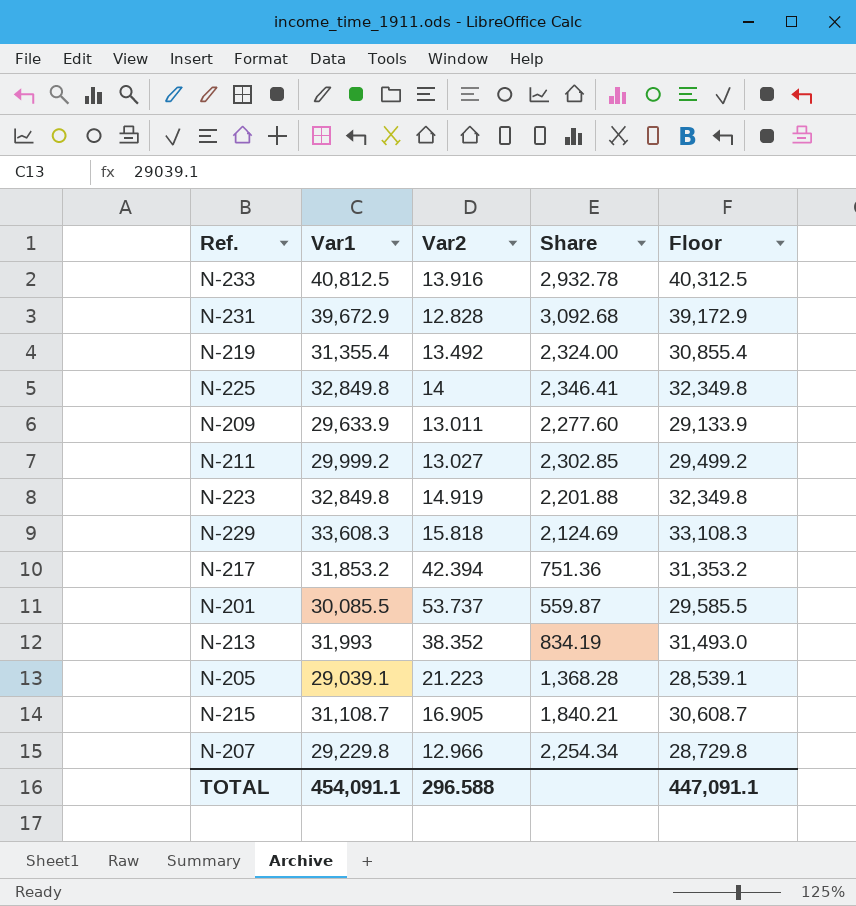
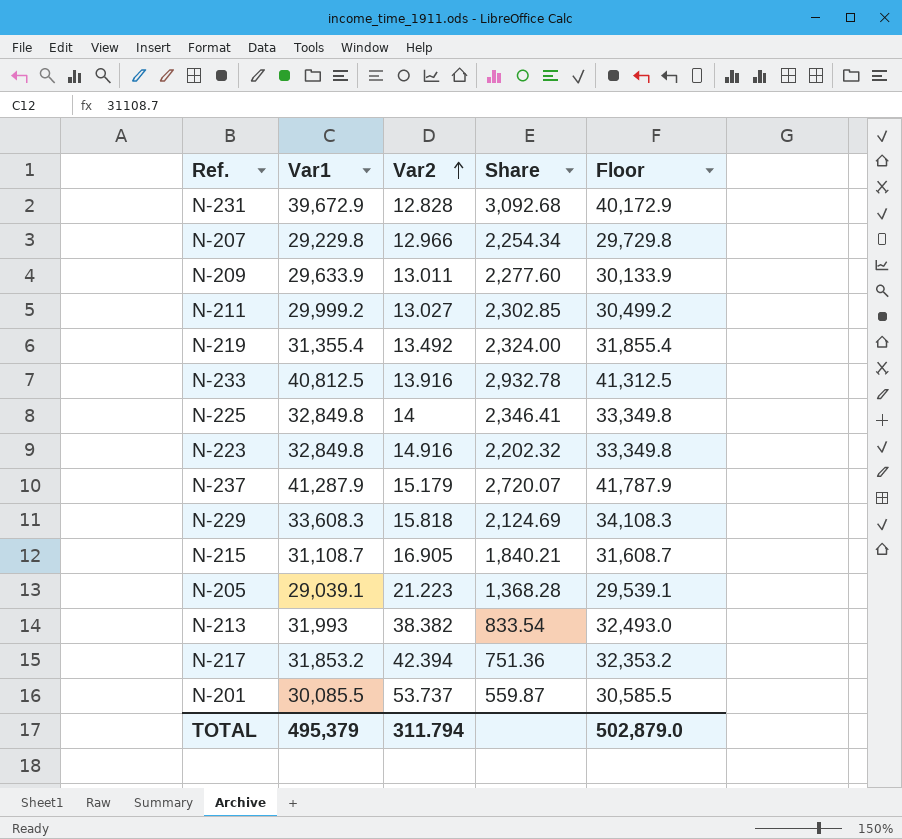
row order: none -> Var2 ascending
column Floor | formula: [Var1] - 500 -> [Var1] + 500
N-223 | Var2: 14.919 -> 14.916
N-223 | Share: 2,201.88 -> 2,202.32
row N-237: none -> 41,287.9 | 15.179 | 2,720.07 | 41,787.9
N-213 | Var2: 38.352 -> 38.382
N-213 | Share: 834.19 -> 833.54
TOTAL | Var1: 454,091.1 -> 495,379
TOTAL | Var2: 296.588 -> 311.794
TOTAL | Floor: 447,091.1 -> 502,879.0

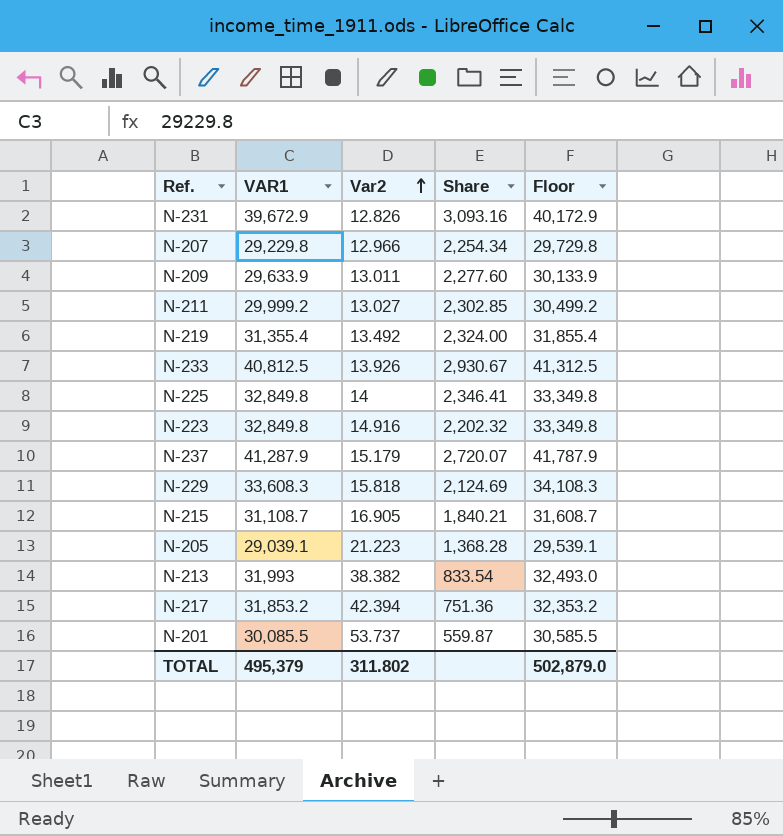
column name: Var1 -> VAR1
N-231 | Var2: 12.828 -> 12.826
N-231 | Share: 3,092.68 -> 3,093.16
N-233 | Var2: 13.916 -> 13.926
N-233 | Share: 2,932.78 -> 2,930.67
TOTAL | Var2: 311.794 -> 311.802

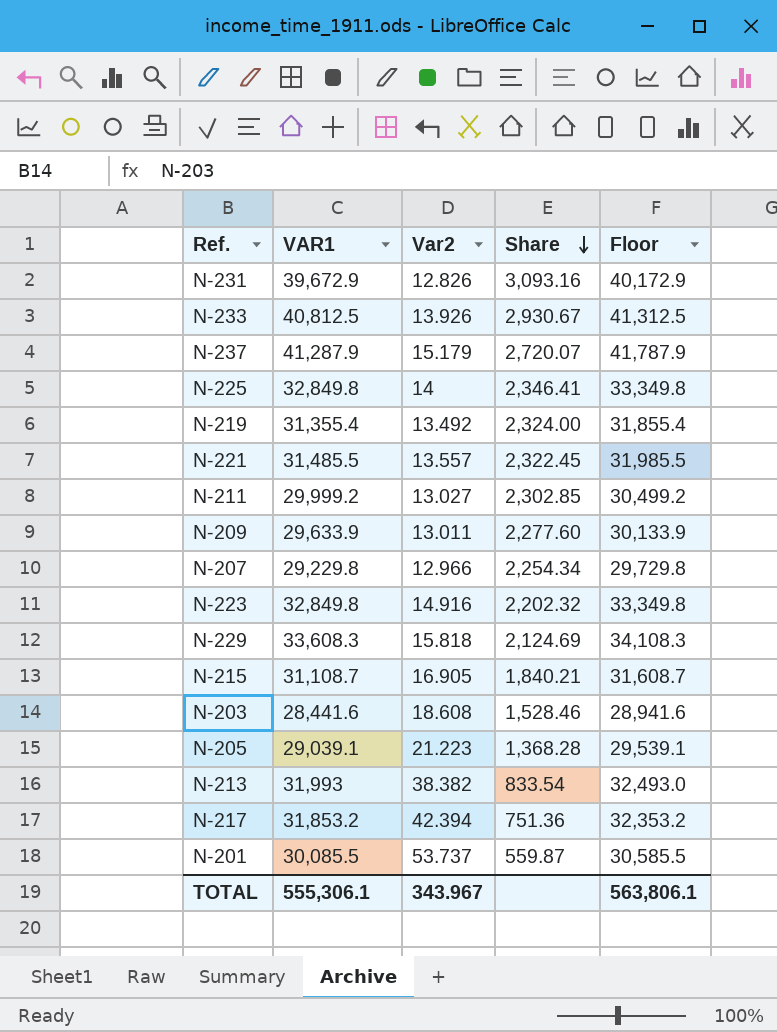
row order: Var2 ascending -> Share descending
row N-221: none -> 31,485.5 | 13.557 | 2,322.45 | 31,985.5
row N-203: none -> 28,441.6 | 18.608 | 1,528.46 | 28,941.6
TOTAL | VAR1: 495,379 -> 555,306.1
TOTAL | Var2: 311.802 -> 343.967
TOTAL | Floor: 502,879.0 -> 563,806.1

